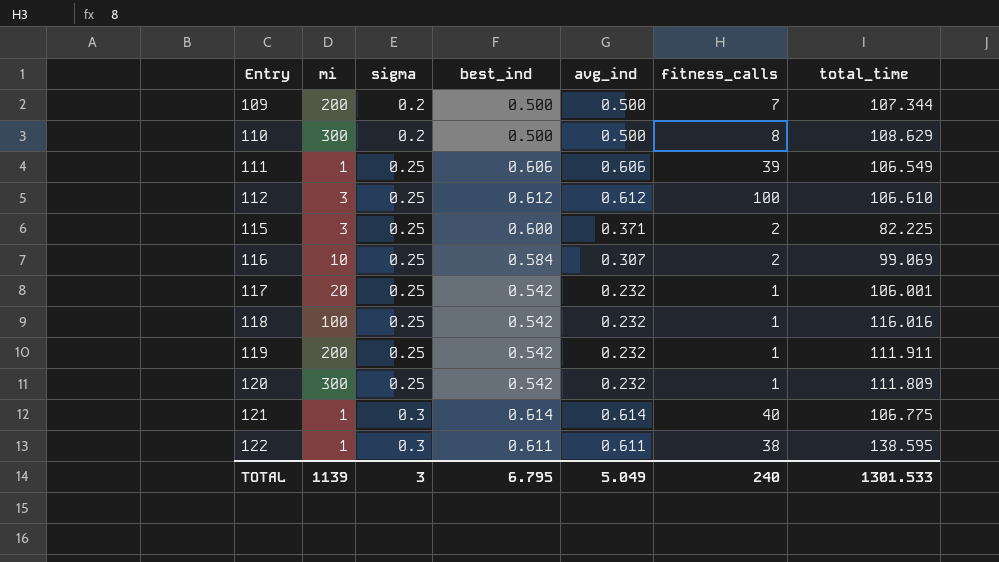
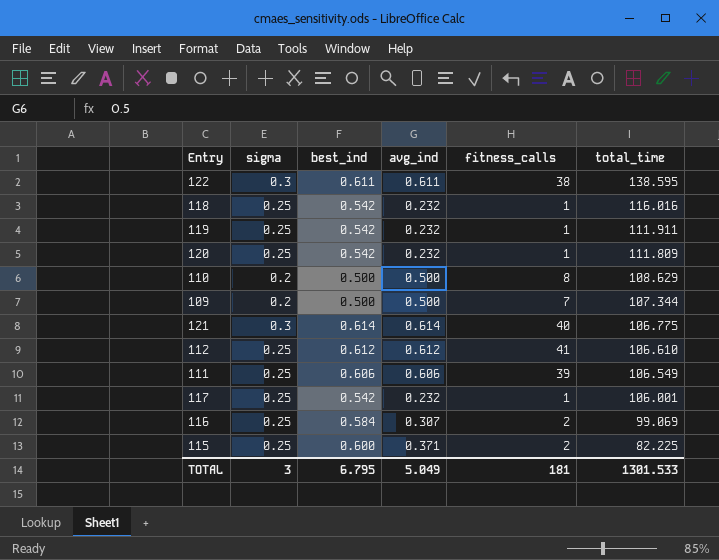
row order: Entry ascending -> total_time descending
column mi | position: 2 -> none
112 | fitness_calls: 100 -> 41
TOTAL | fitness_calls: 240 -> 181

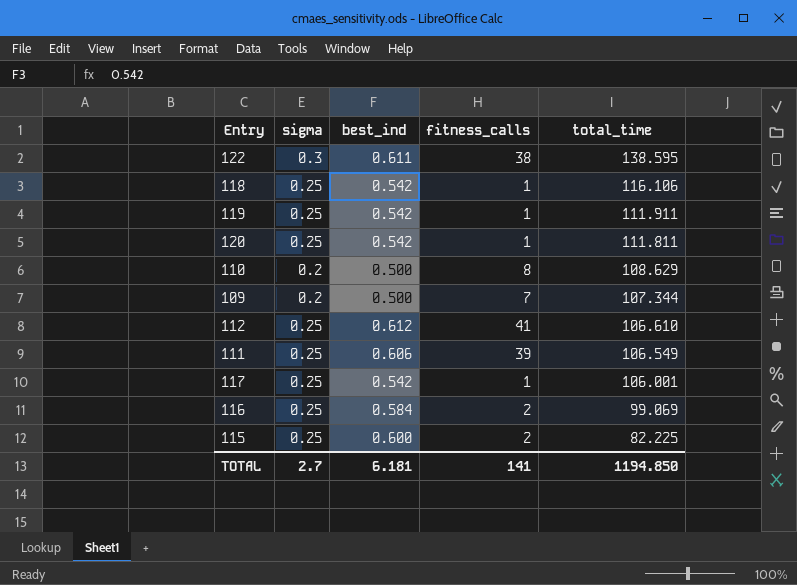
column avg_ind | position: 4 -> none
row 121: 0.3 | 0.614 | 0.614 | 40 | 106.775 -> none
118 | total_time: 116.016 -> 116.106
120 | total_time: 111.809 -> 111.811
TOTAL | sigma: 3 -> 2.7
TOTAL | best_ind: 6.795 -> 6.181
TOTAL | fitness_calls: 181 -> 141
TOTAL | total_time: 1301.533 -> 1194.850

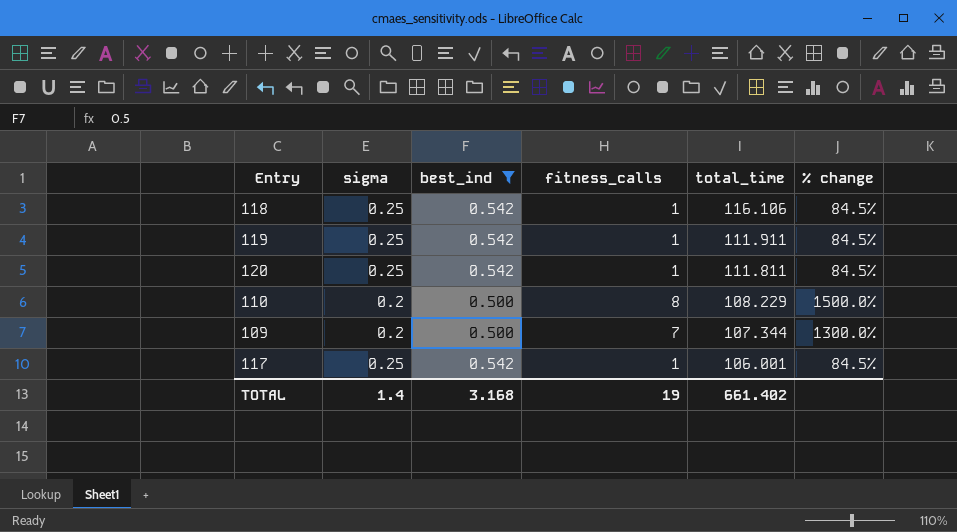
filter: none -> best_ind <= 0.542
column % change | formula: none -> ([fitness_calls] - [best_ind]) / [best_ind]
110 | total_time: 108.629 -> 108.229
TOTAL | sigma: 2.7 -> 1.4
TOTAL | best_ind: 6.181 -> 3.168
TOTAL | fitness_calls: 141 -> 19
TOTAL | total_time: 1194.850 -> 661.402

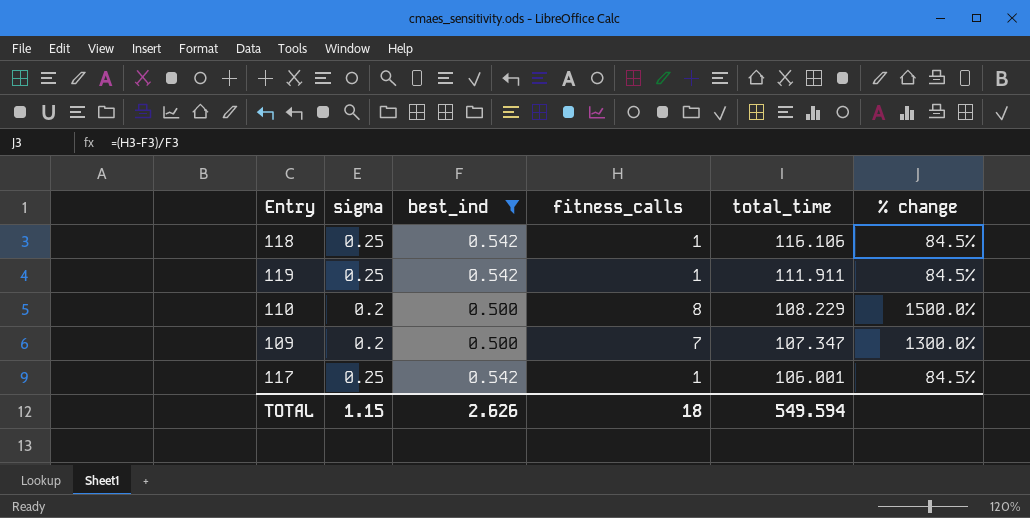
row 120: 0.25 | 0.542 | 1 | 111.811 | 84.5% -> none
109 | total_time: 107.344 -> 107.347
TOTAL | sigma: 1.4 -> 1.15
TOTAL | best_ind: 3.168 -> 2.626
TOTAL | fitness_calls: 19 -> 18
TOTAL | total_time: 661.402 -> 549.594

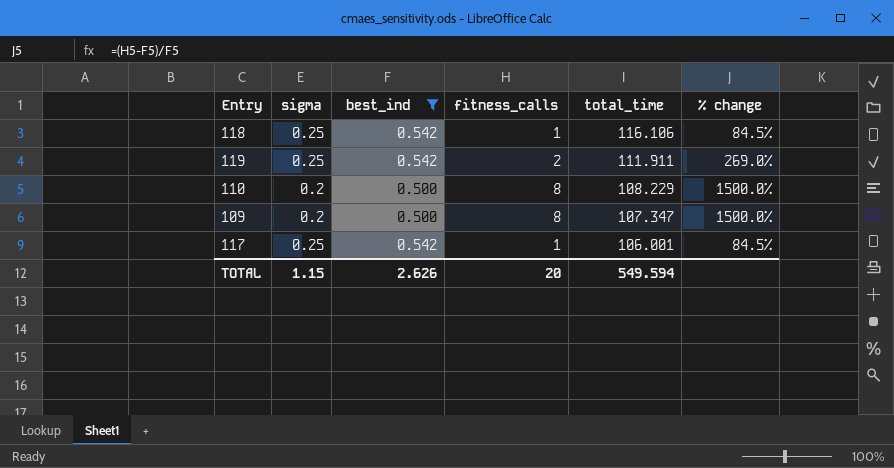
119 | fitness_calls: 1 -> 2
119 | % change: 84.5% -> 269.0%
109 | fitness_calls: 7 -> 8
109 | % change: 1300.0% -> 1500.0%
TOTAL | fitness_calls: 18 -> 20

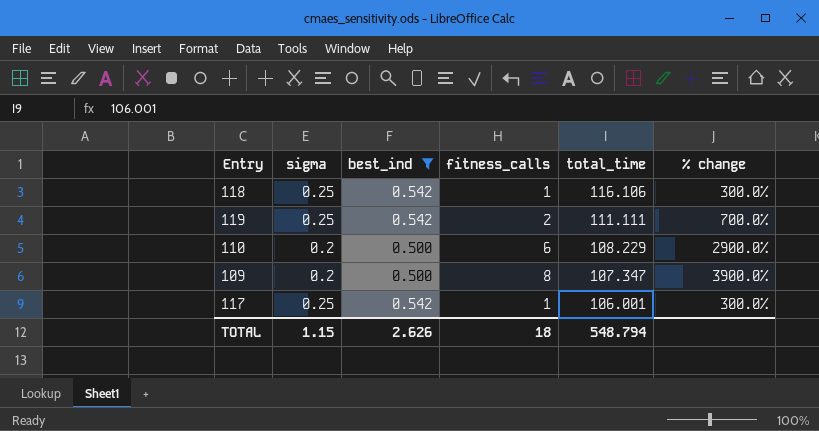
column % change | formula: ([fitness_calls] - [best_ind]) / [best_ind] -> ([fitness_calls] - [sigma]) / [sigma]
119 | total_time: 111.911 -> 111.111
110 | fitness_calls: 8 -> 6
TOTAL | fitness_calls: 20 -> 18
TOTAL | total_time: 549.594 -> 548.794

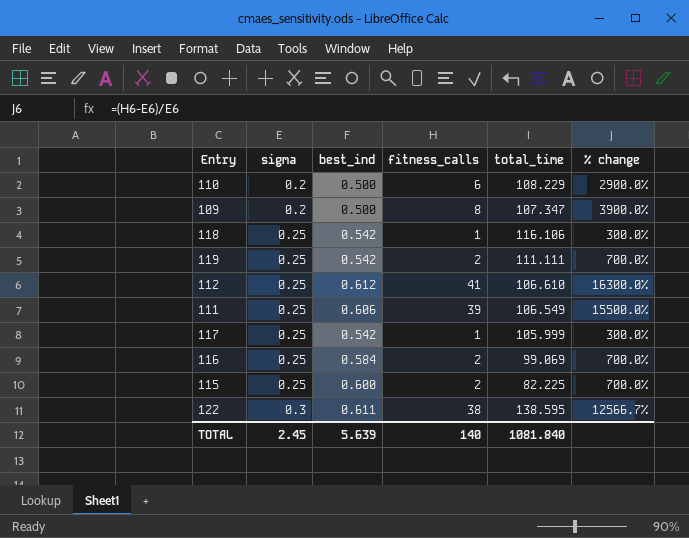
filter: best_ind <= 0.542 -> none
row order: total_time descending -> sigma ascending
117 | total_time: 106.001 -> 105.999
TOTAL | sigma: 1.15 -> 2.45
TOTAL | best_ind: 2.626 -> 5.639
TOTAL | fitness_calls: 18 -> 140
TOTAL | total_time: 548.794 -> 1081.840

